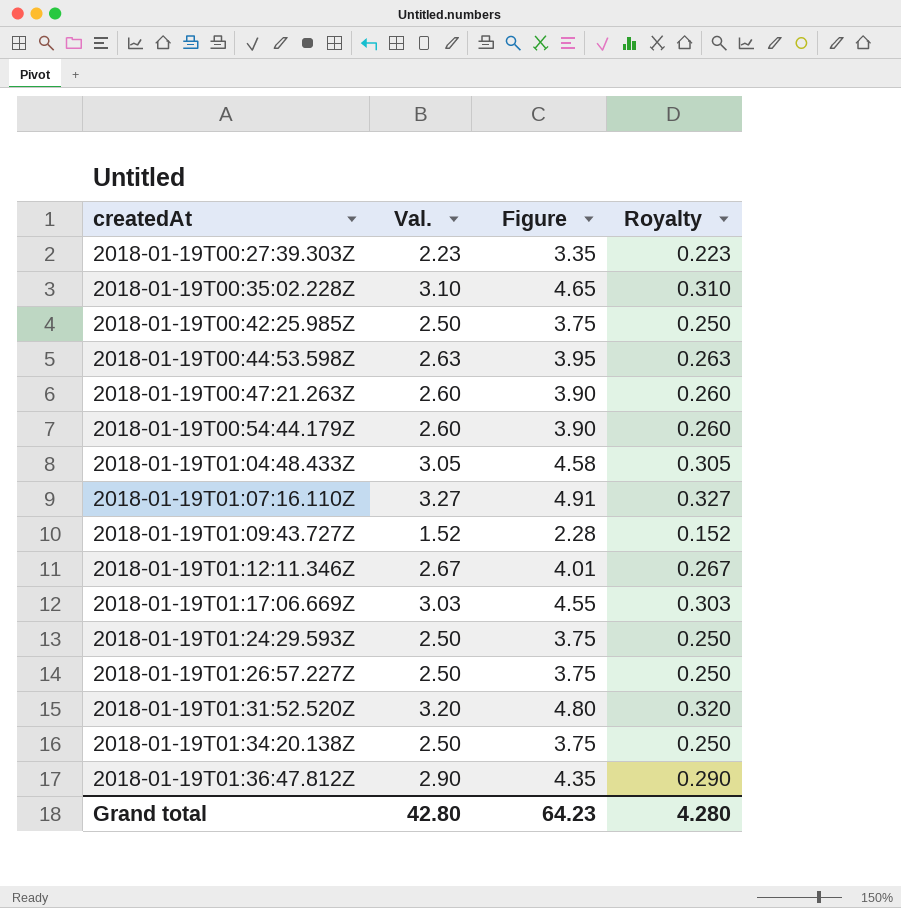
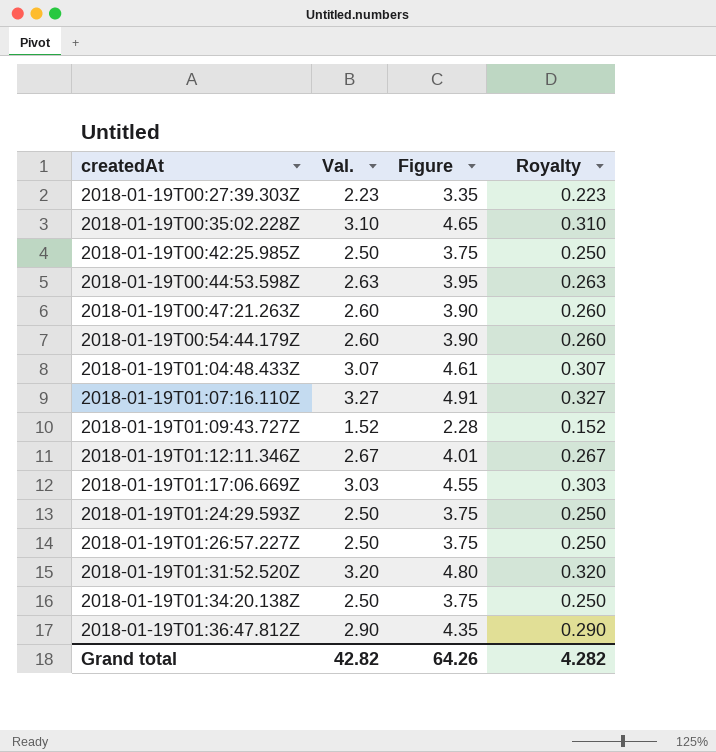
2018-01-19T01:04:48.433Z | Val.: 3.05 -> 3.07
2018-01-19T01:04:48.433Z | Figure: 4.58 -> 4.61
2018-01-19T01:04:48.433Z | Royalty: 0.305 -> 0.307
Grand total | Val.: 42.80 -> 42.82
Grand total | Figure: 64.23 -> 64.26
Grand total | Royalty: 4.280 -> 4.282

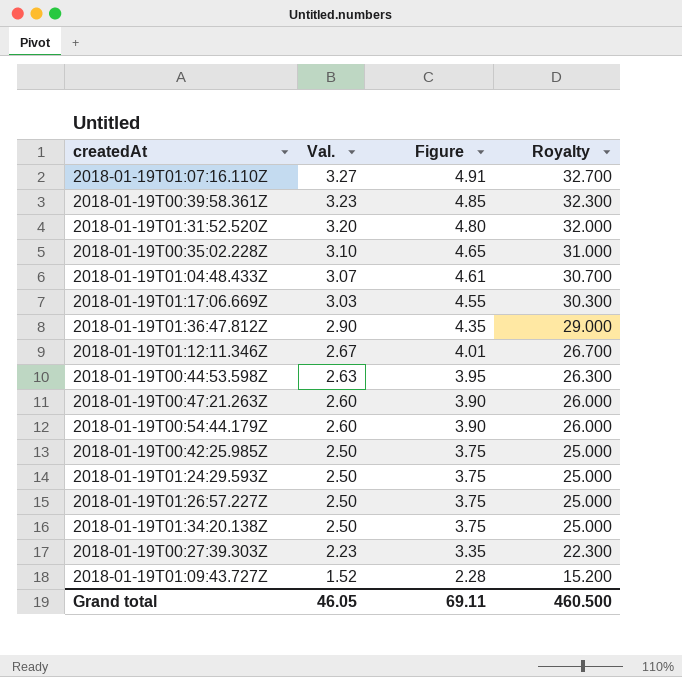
row order: createdAt ascending -> Val. descending
column Royalty | formula: [Val.] * 0.1 -> [Val.] * 10
row 2018-01-19T00:39:58.361Z: none -> 3.23 | 4.85 | 32.300
Grand total | Val.: 42.82 -> 46.05
Grand total | Figure: 64.26 -> 69.11
Grand total | Royalty: 4.282 -> 460.500

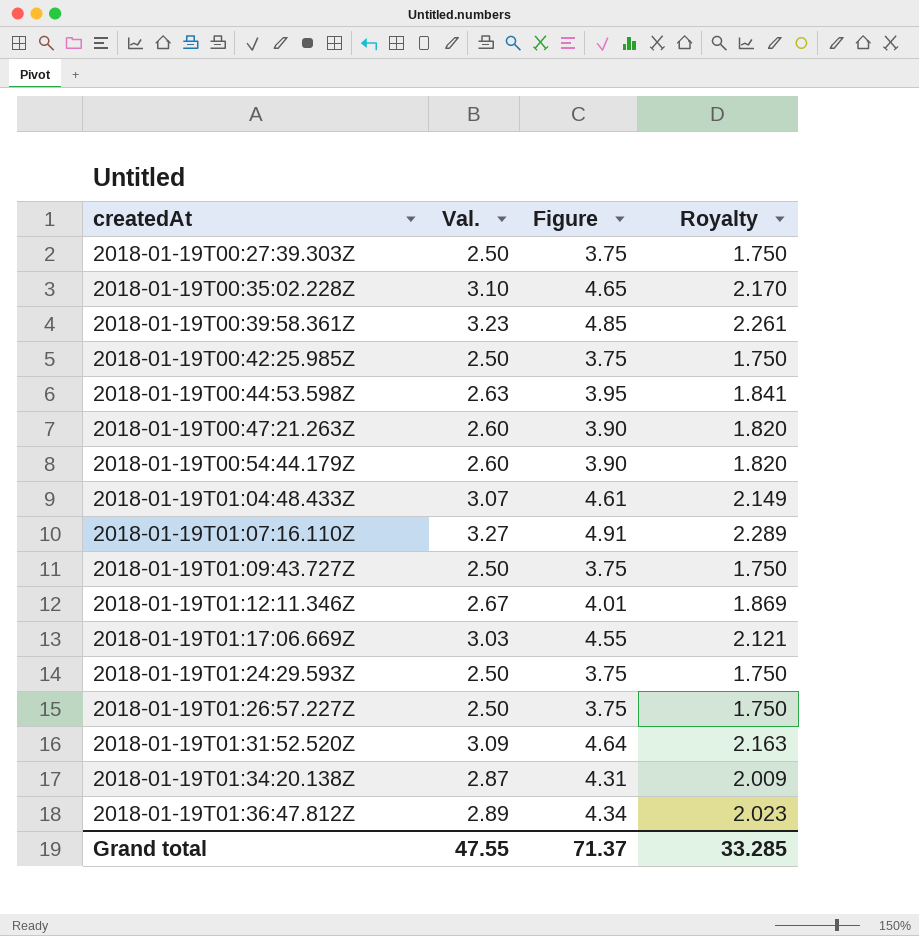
row order: Val. descending -> createdAt ascending
column Royalty | formula: [Val.] * 10 -> [Val.] * 0.7
2018-01-19T00:27:39.303Z | Val.: 2.23 -> 2.50
2018-01-19T00:27:39.303Z | Figure: 3.35 -> 3.75
2018-01-19T01:09:43.727Z | Val.: 1.52 -> 2.50
2018-01-19T01:09:43.727Z | Figure: 2.28 -> 3.75
2018-01-19T01:31:52.520Z | Val.: 3.20 -> 3.09
2018-01-19T01:31:52.520Z | Figure: 4.80 -> 4.64
2018-01-19T01:34:20.138Z | Val.: 2.50 -> 2.87
2018-01-19T01:34:20.138Z | Figure: 3.75 -> 4.31
2018-01-19T01:36:47.812Z | Val.: 2.90 -> 2.89
2018-01-19T01:36:47.812Z | Figure: 4.35 -> 4.34
Grand total | Val.: 46.05 -> 47.55
Grand total | Figure: 69.11 -> 71.37
Grand total | Royalty: 460.500 -> 33.285

